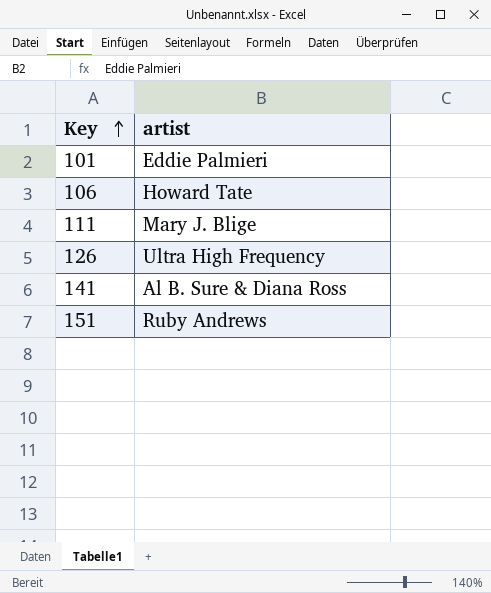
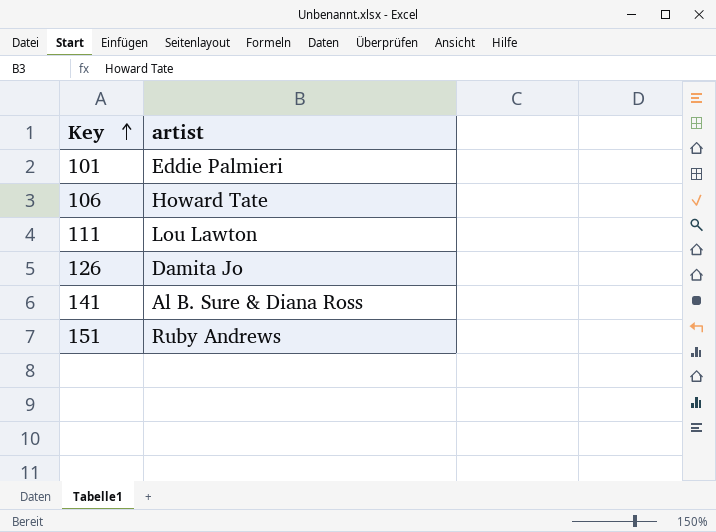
111 | artist: Mary J. Blige -> Lou Lawton
126 | artist: Ultra High Frequency -> Damita Jo

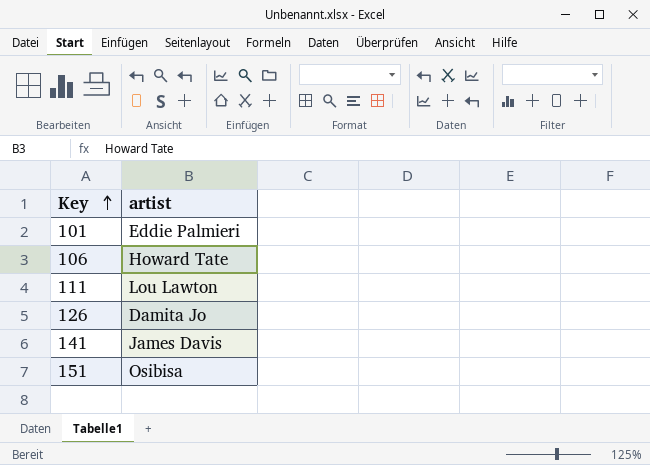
141 | artist: Al B. Sure & Diana Ross -> James Davis
151 | artist: Ruby Andrews -> Osibisa

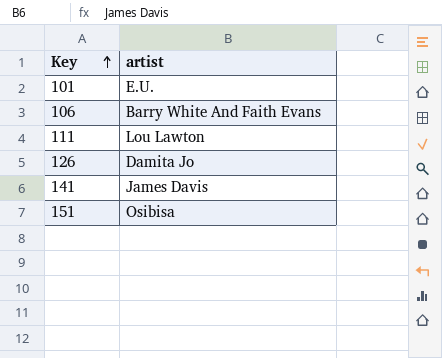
101 | artist: Eddie Palmieri -> E.U.
106 | artist: Howard Tate -> Barry White And Faith Evans

